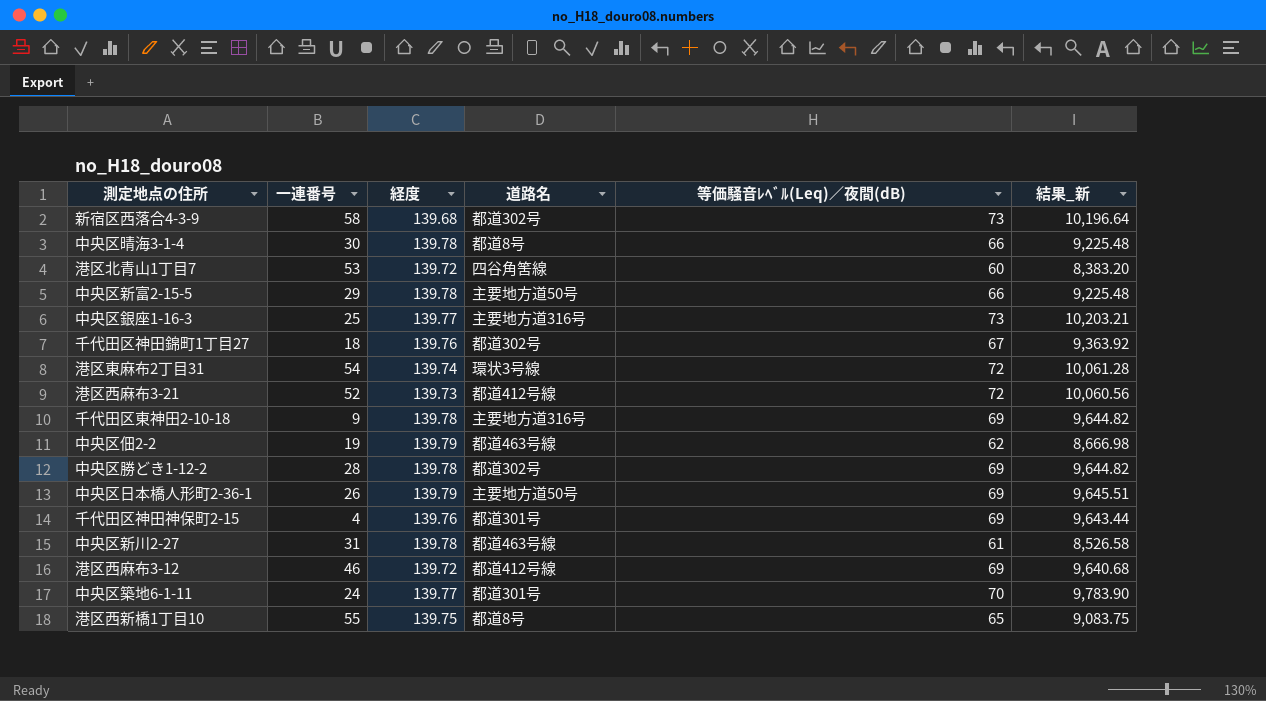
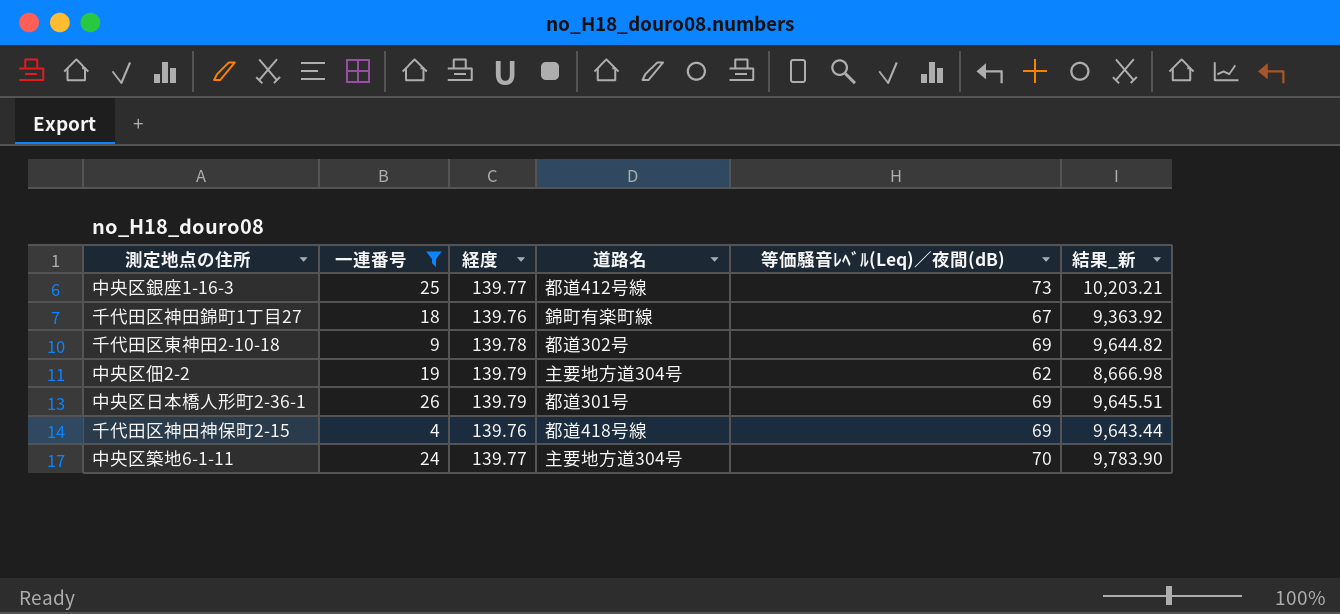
filter: none -> 一連番号 <= 26
中央区銀座1-16-3 | 道路名: 主要地方道316号 -> 都道412号線
千代田区神田錦町1丁目27 | 道路名: 都道302号 -> 錦町有楽町線
千代田区東神田2-10-18 | 道路名: 主要地方道316号 -> 都道302号
中央区佃2-2 | 道路名: 都道463号線 -> 主要地方道304号
中央区日本橋人形町2-36-1 | 道路名: 主要地方道50号 -> 都道301号
千代田区神田神保町2-15 | 道路名: 都道301号 -> 都道418号線
中央区築地6-1-11 | 道路名: 都道301号 -> 主要地方道304号

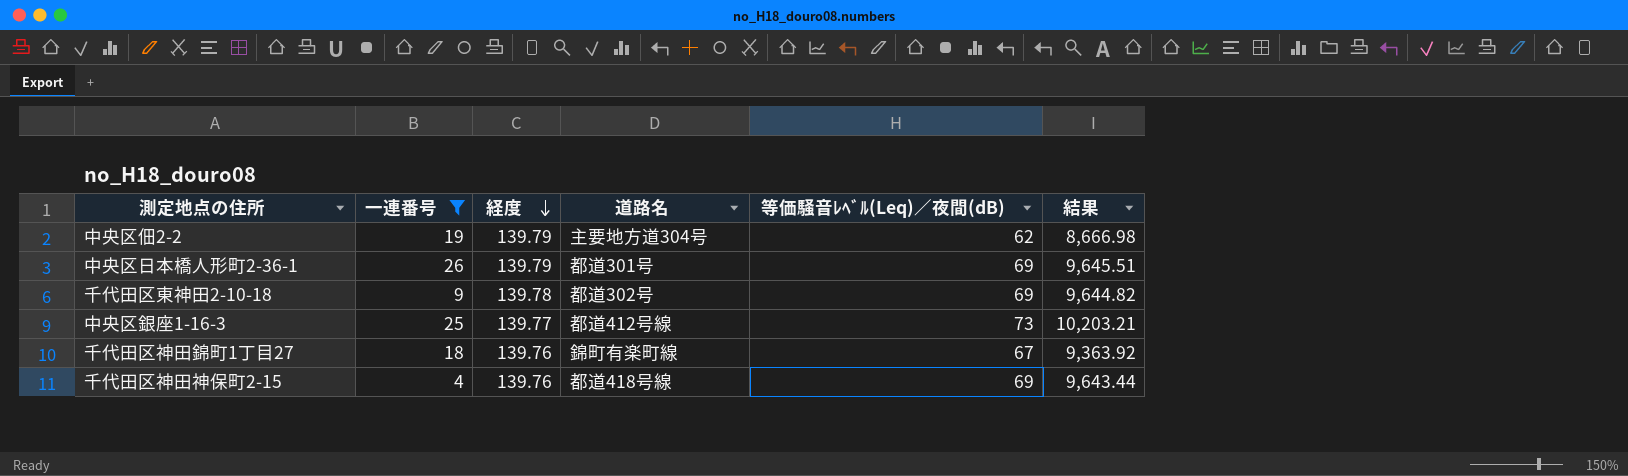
row order: none -> 経度 descending
column name: 結果_新 -> 結果
row 中央区築地6-1-11: 24 | 139.77 | 主要地方道304号 | 70 | 9,783.90 -> none

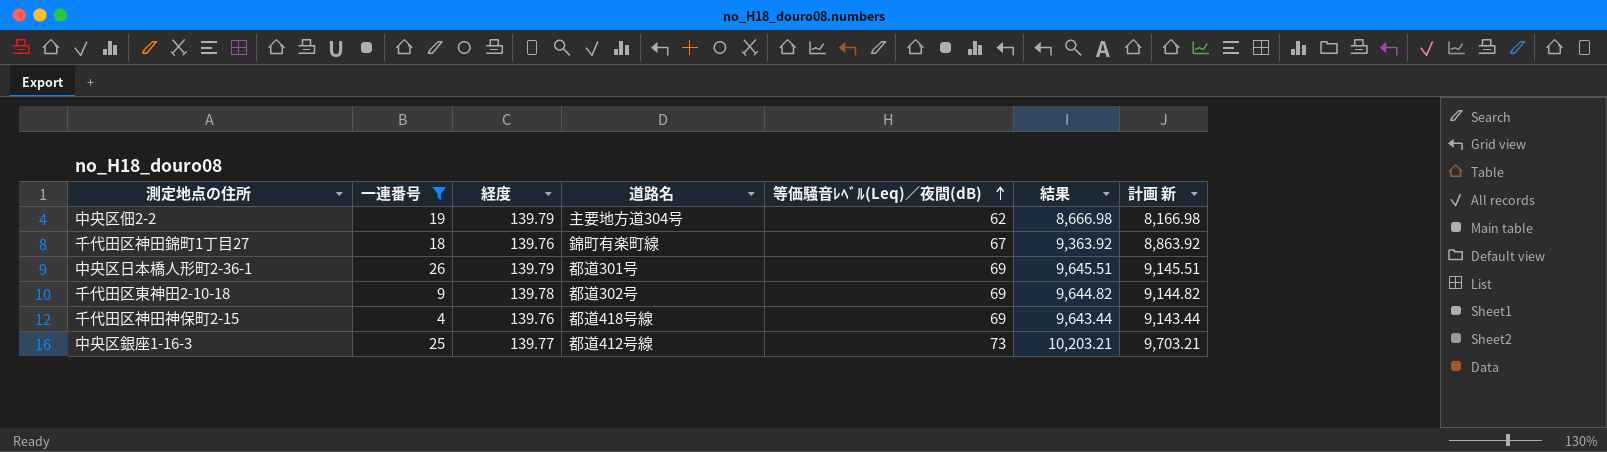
row order: 経度 descending -> 等価騒音ﾚﾍﾞﾙ(Leq)／夜間(dB) ascending
column 計画 新 | formula: none -> [結果] - 500

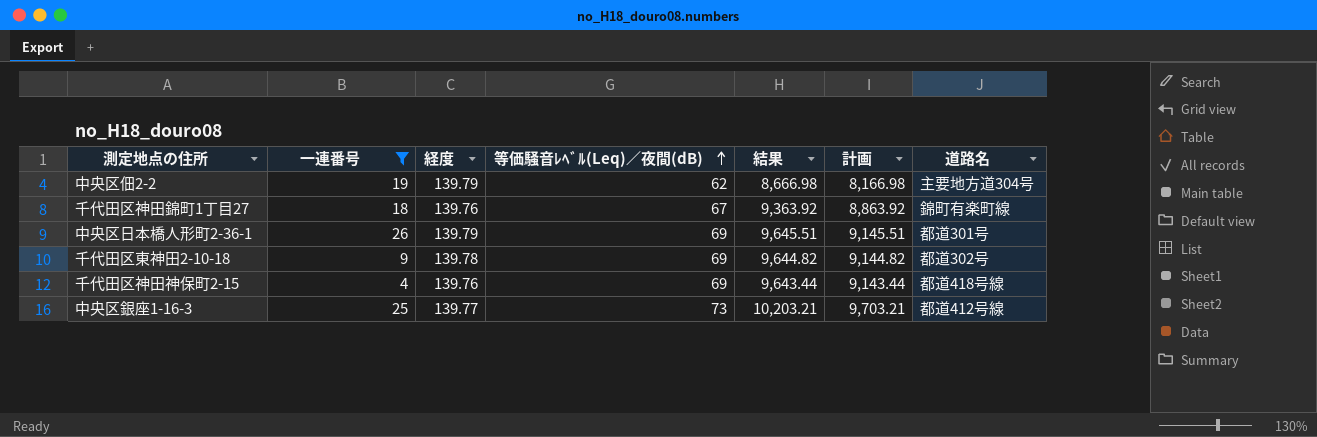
column name: 計画 新 -> 計画
column 道路名 | position: 4 -> 7

